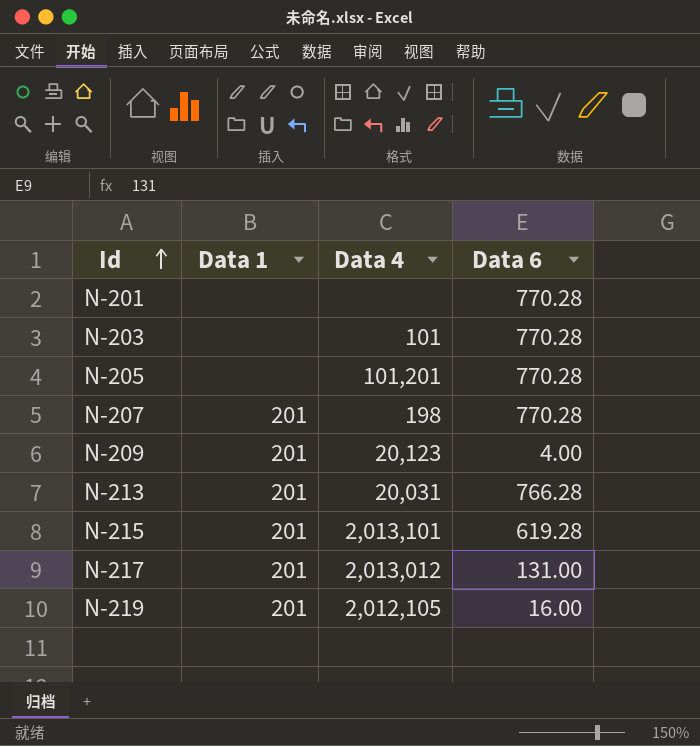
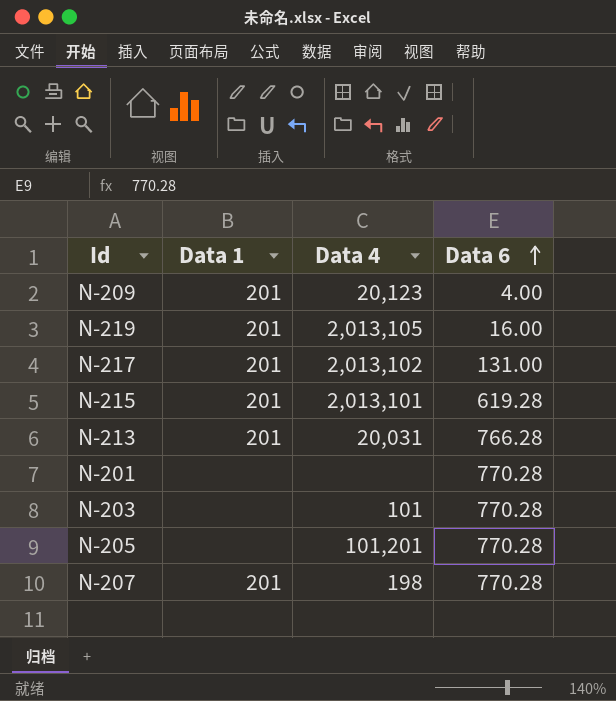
row order: Id ascending -> Data 6 ascending
N-219 | Data 4: 2,012,105 -> 2,013,105
N-217 | Data 4: 2,013,012 -> 2,013,102

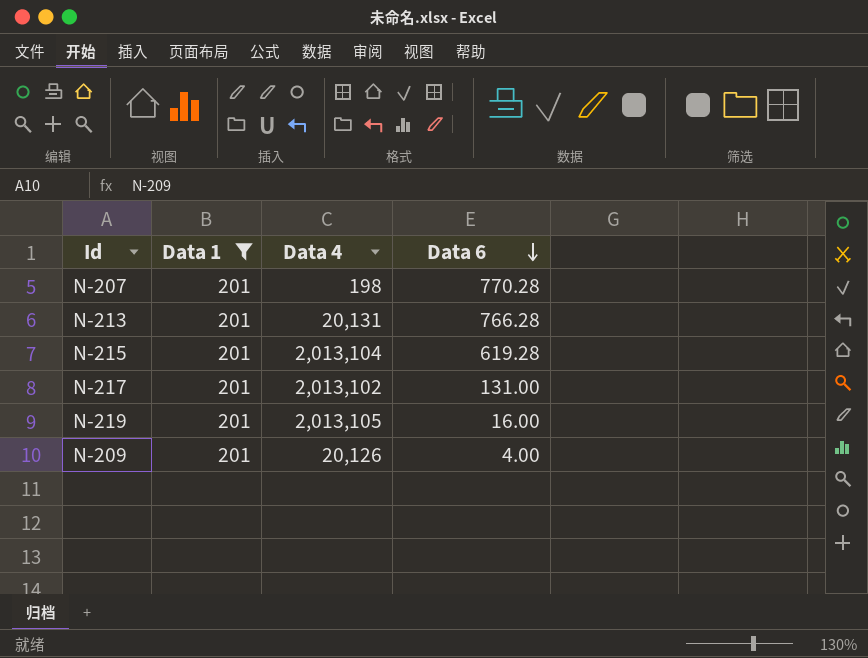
filter: none -> Data 1 = 201
row order: Data 6 ascending -> Data 6 descending
N-213 | Data 4: 20,031 -> 20,131
N-215 | Data 4: 2,013,101 -> 2,013,104
N-209 | Data 4: 20,123 -> 20,126

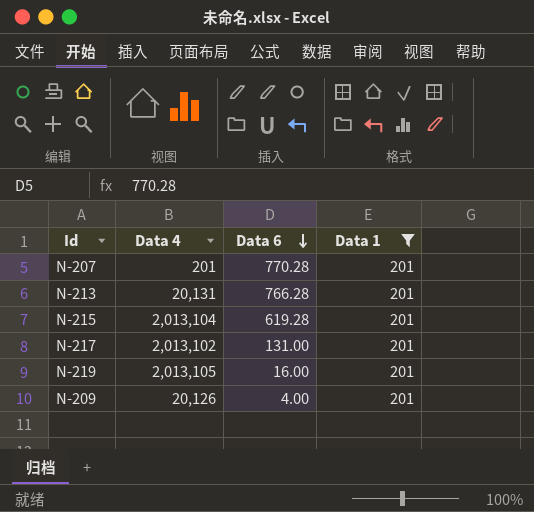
column Data 1 | position: 2 -> 4
N-207 | Data 4: 198 -> 201

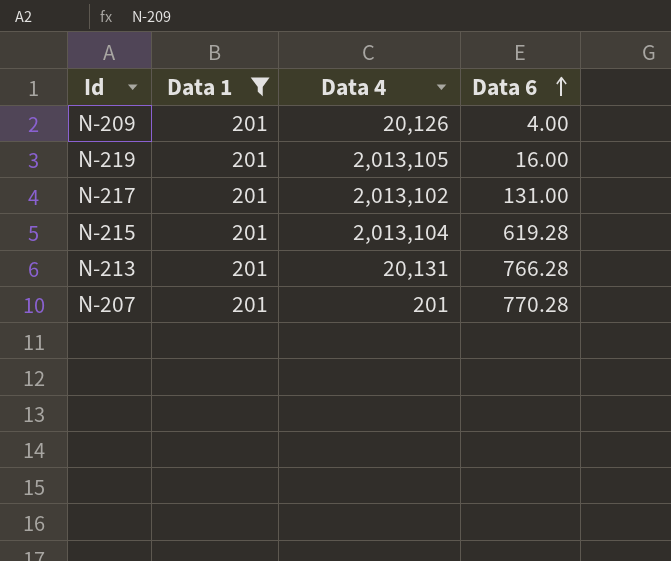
row order: Data 6 descending -> Data 6 ascending
column Data 1 | position: 4 -> 2

